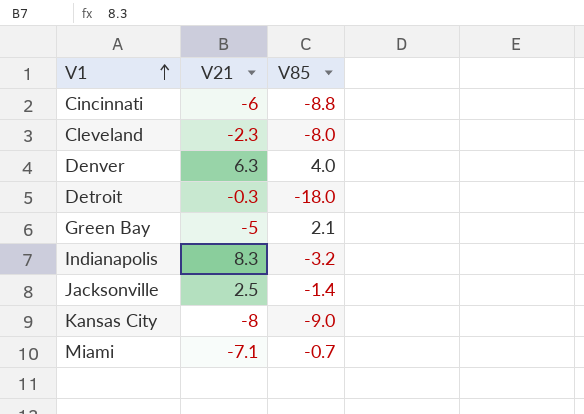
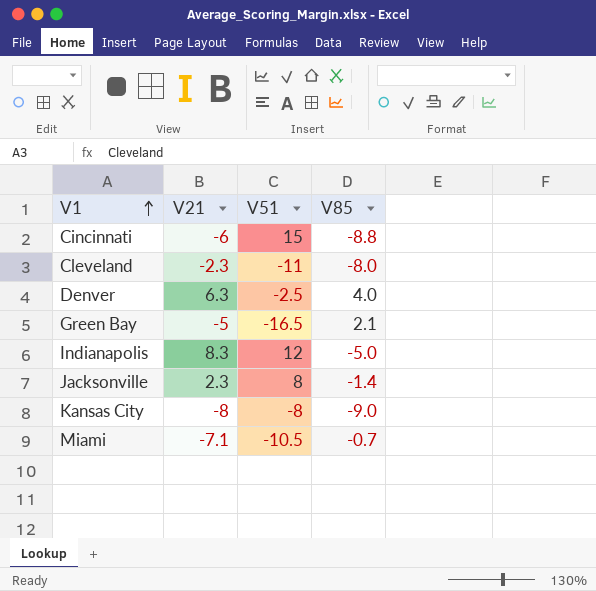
column V51 | position: none -> 3
row Detroit: -0.3 | -18.0 -> none
Indianapolis | V85: -3.2 -> -5.0
Jacksonville | V21: 2.5 -> 2.3

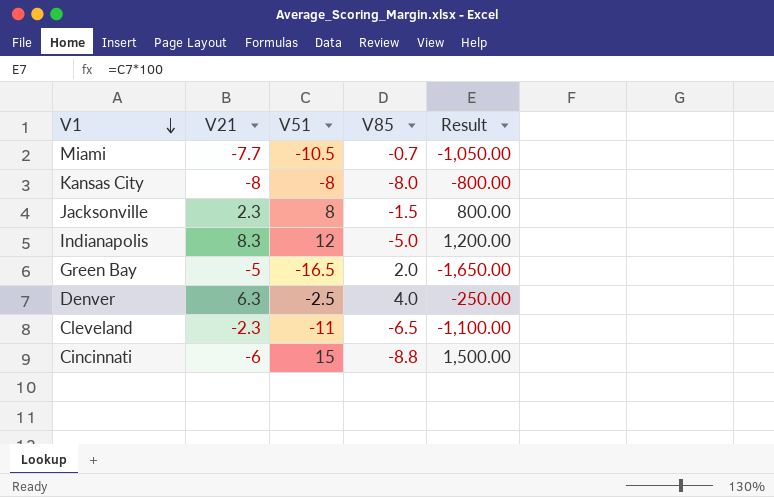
row order: V1 ascending -> V1 descending
column Result | formula: none -> [V51] * 100
Miami | V21: -7.1 -> -7.7
Kansas City | V85: -9.0 -> -8.0
Jacksonville | V85: -1.4 -> -1.5
Green Bay | V85: 2.1 -> 2.0
Cleveland | V85: -8.0 -> -6.5

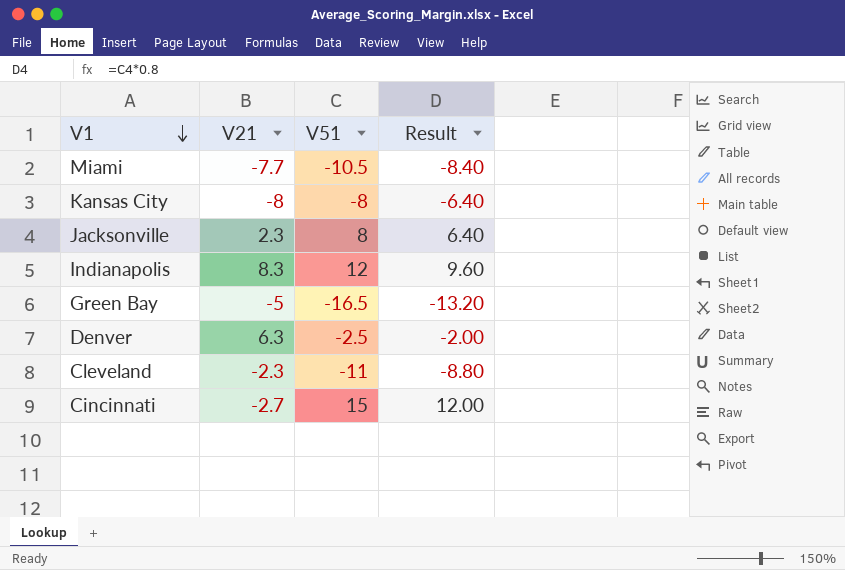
column V85 | position: 4 -> none
column Result | formula: [V51] * 100 -> [V51] * 0.8
Cincinnati | V21: -6 -> -2.7

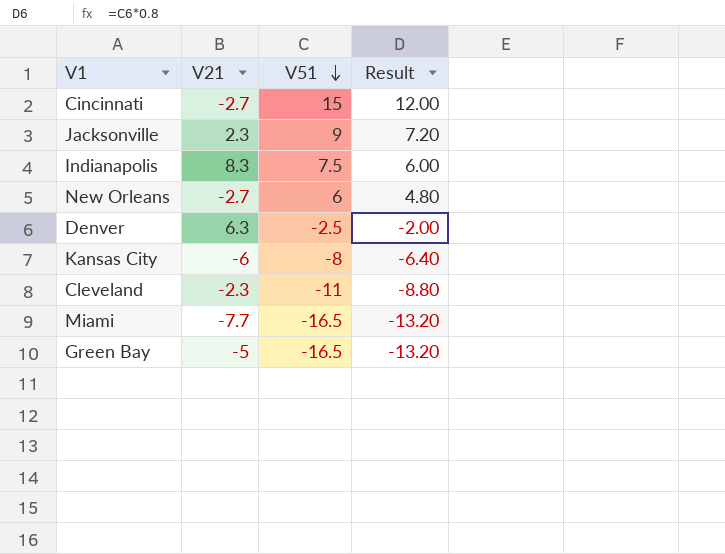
row order: V1 descending -> V51 descending
Jacksonville | V51: 8 -> 9
Jacksonville | Result: 6.40 -> 7.20
Indianapolis | V51: 12 -> 7.5
Indianapolis | Result: 9.60 -> 6.00
row New Orleans: none -> -2.7 | 6 | 4.80
Kansas City | V21: -8 -> -6
Miami | V51: -10.5 -> -16.5
Miami | Result: -8.40 -> -13.20

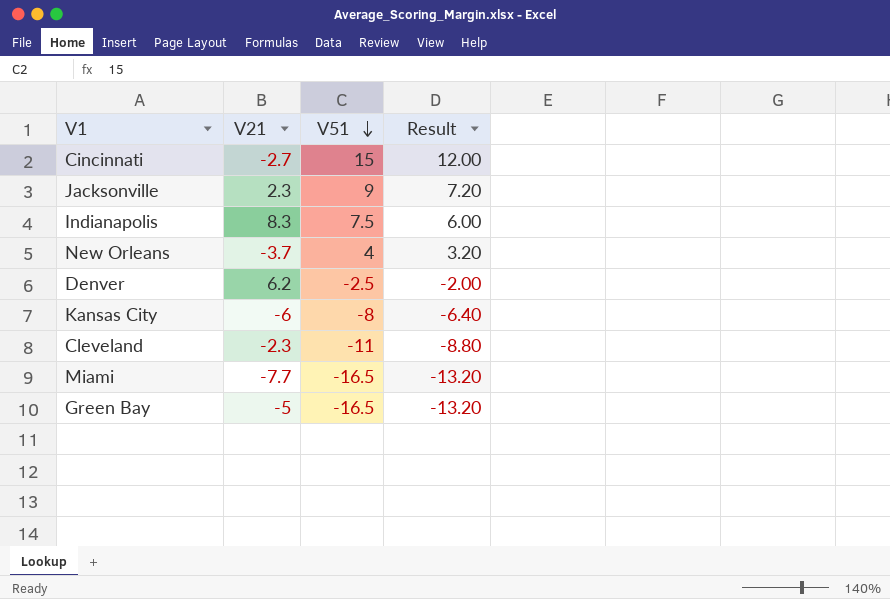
New Orleans | V21: -2.7 -> -3.7
New Orleans | V51: 6 -> 4
New Orleans | Result: 4.80 -> 3.20
Denver | V21: 6.3 -> 6.2

